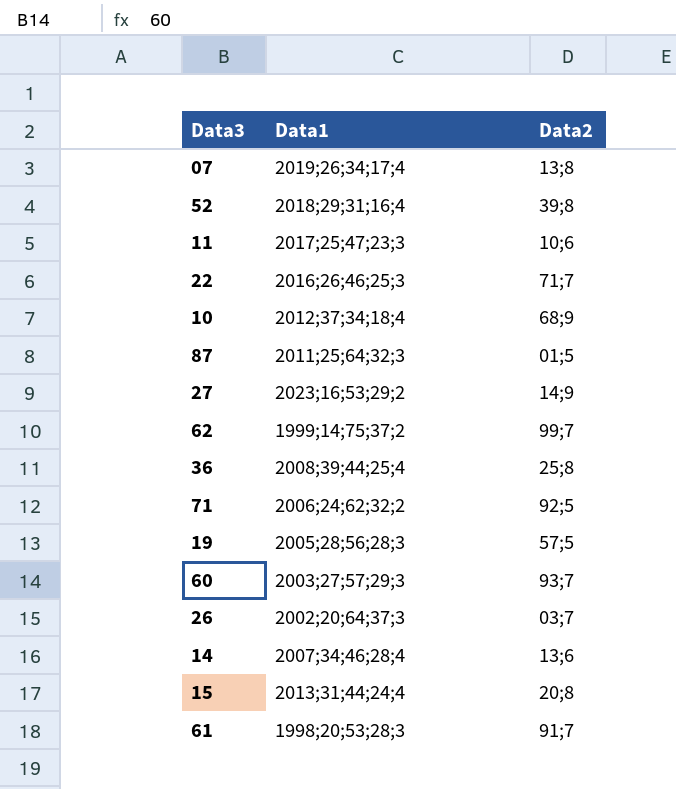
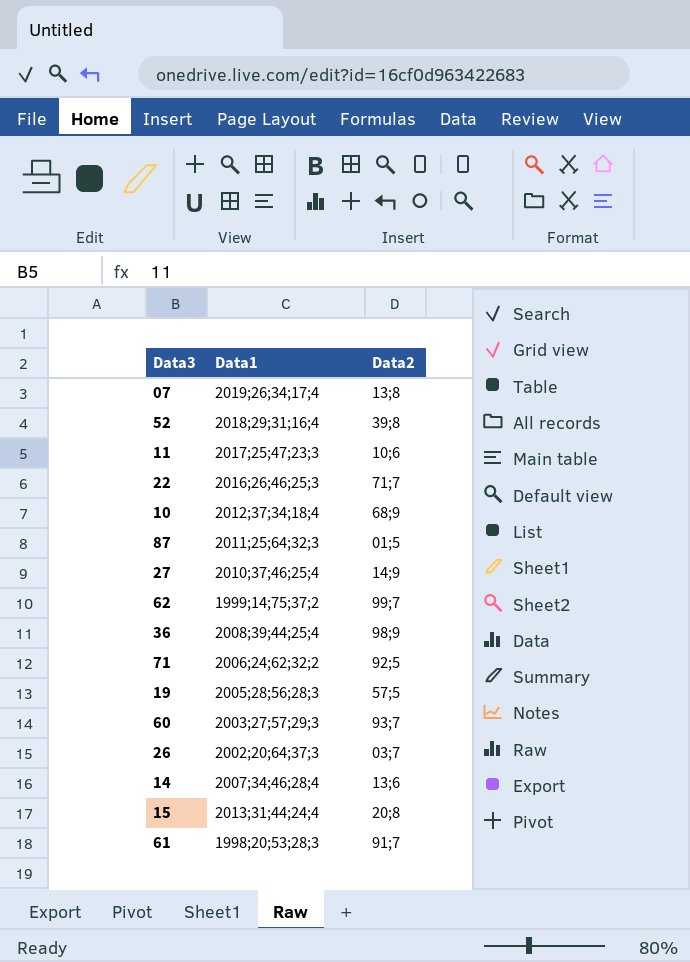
27 | Data1: 2023;16;53;29;2 -> 2010;37;46;25;4
36 | Data2: 25;8 -> 98;9

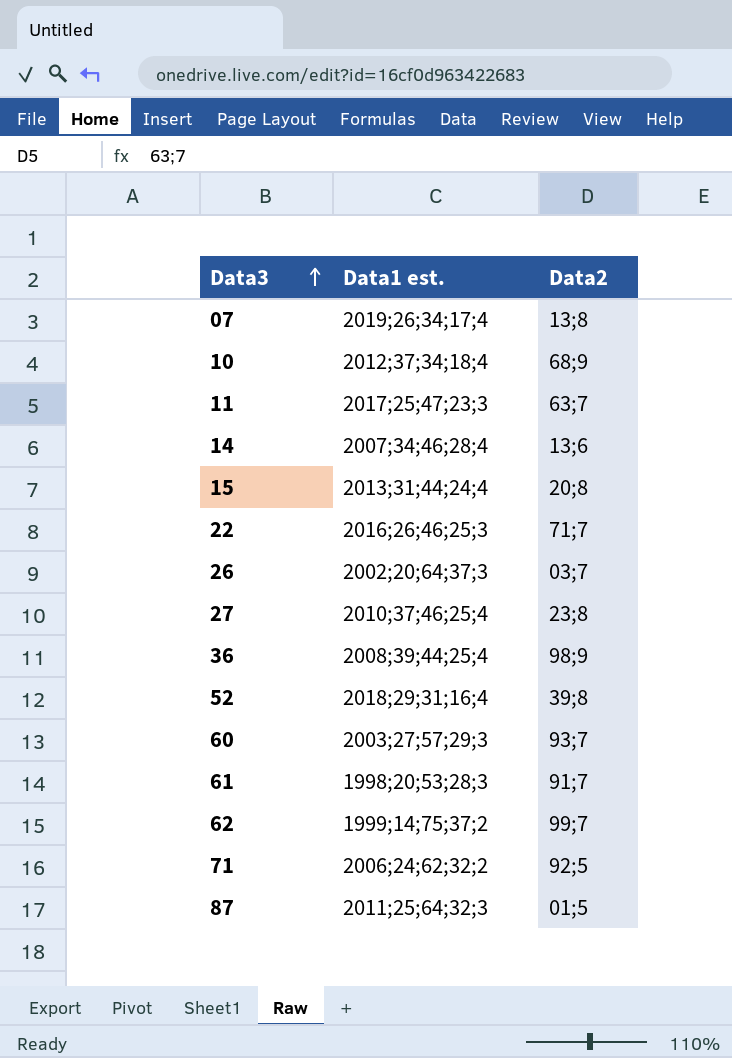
row order: none -> Data3 ascending
column name: Data1 -> Data1 est.
row 19: 2005;28;56;28;3 | 57;5 -> none
11 | Data2: 10;6 -> 63;7
27 | Data2: 14;9 -> 23;8

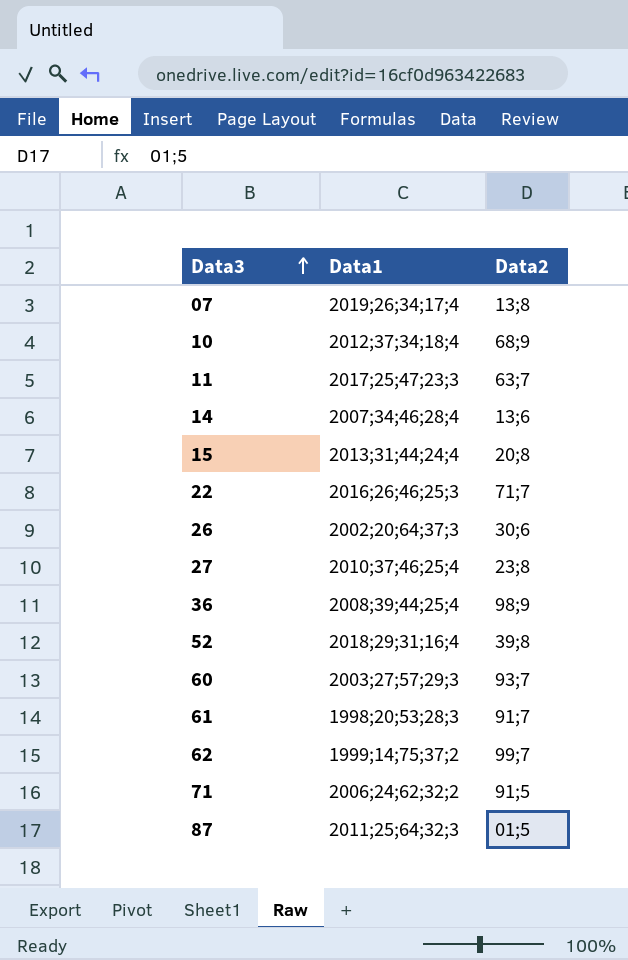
column name: Data1 est. -> Data1
26 | Data2: 03;7 -> 30;6
71 | Data2: 92;5 -> 91;5

